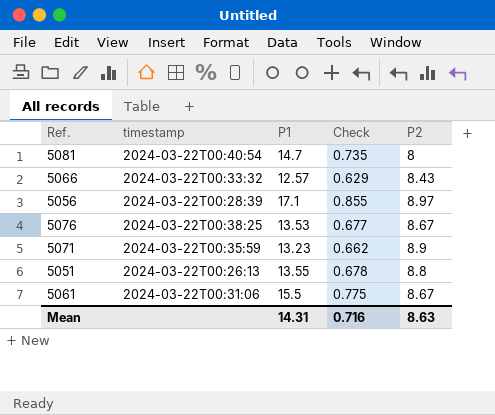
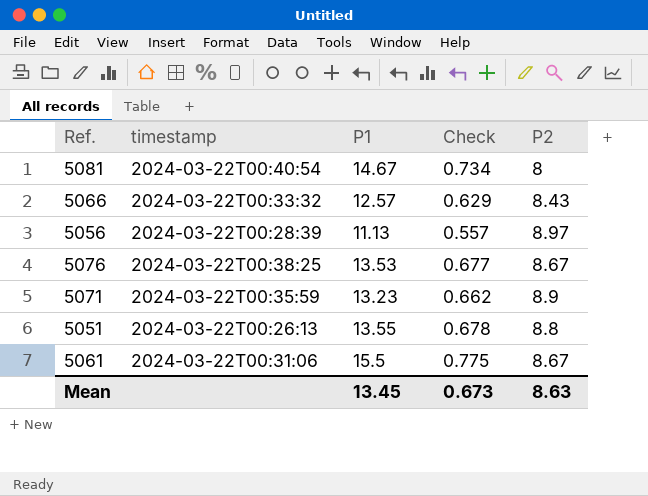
5081 | P1: 14.7 -> 14.67
5081 | Check: 0.735 -> 0.734
5056 | P1: 17.1 -> 11.13
5056 | Check: 0.855 -> 0.557
Mean | P1: 14.31 -> 13.45
Mean | Check: 0.716 -> 0.673

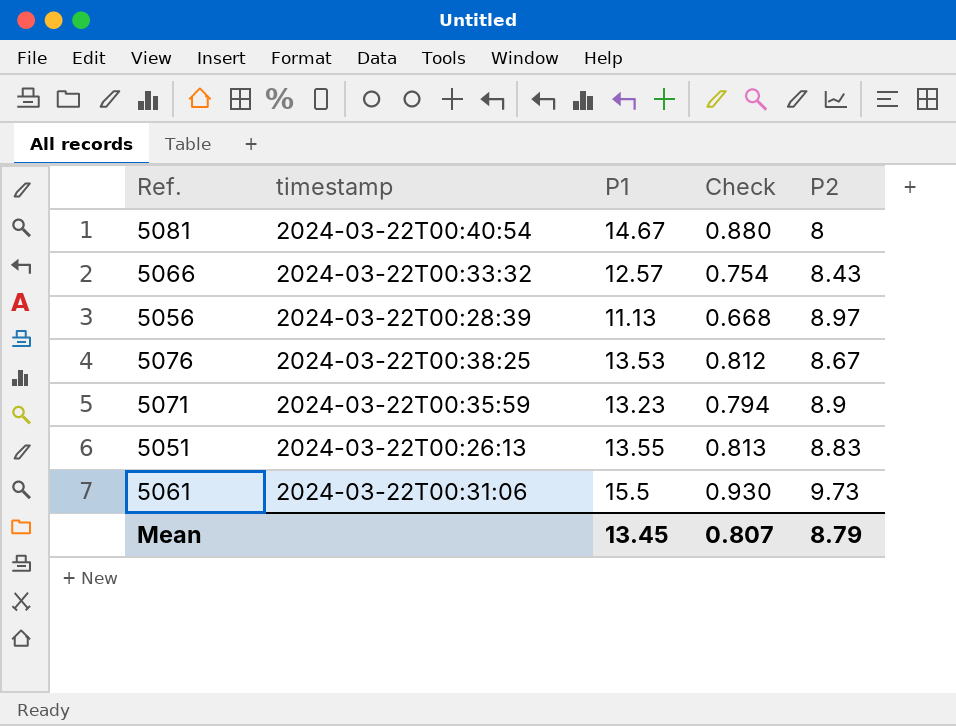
column Check | formula: [P1] * 0.05 -> [P1] * 0.06
5051 | P2: 8.8 -> 8.83
5061 | P2: 8.67 -> 9.73
Mean | Check: 0.673 -> 0.807
Mean | P2: 8.63 -> 8.79

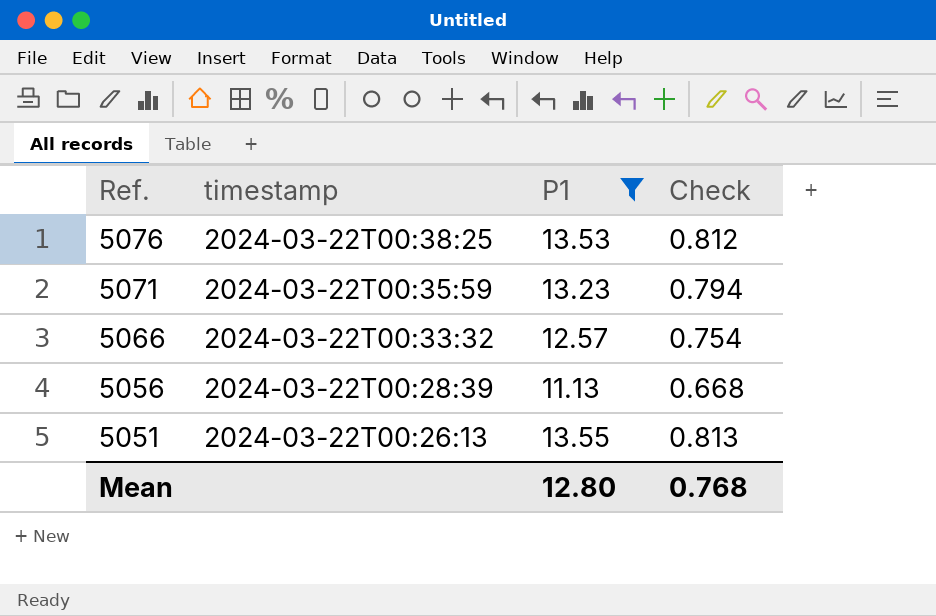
filter: none -> P1 <= 13.55
row order: none -> Ref. descending
column P2 | position: 5 -> none
Mean | P1: 13.45 -> 12.80
Mean | Check: 0.807 -> 0.768

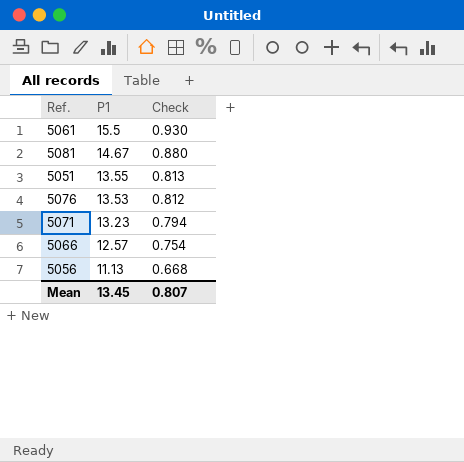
filter: P1 <= 13.55 -> none
row order: Ref. descending -> P1 descending
column timestamp | position: 2 -> none
Mean | P1: 12.80 -> 13.45
Mean | Check: 0.768 -> 0.807

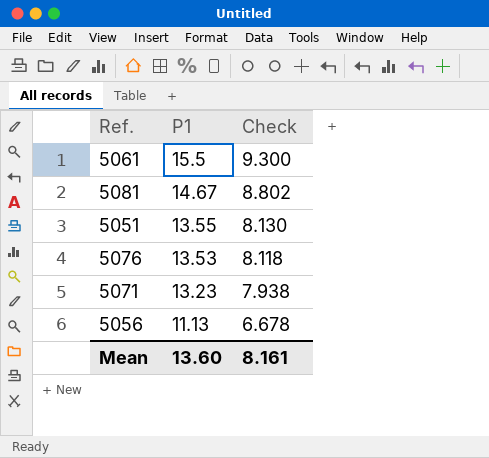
column Check | formula: [P1] * 0.06 -> [P1] * 0.6
row 5066: 12.57 | 0.754 -> none
Mean | P1: 13.45 -> 13.60
Mean | Check: 0.807 -> 8.161

